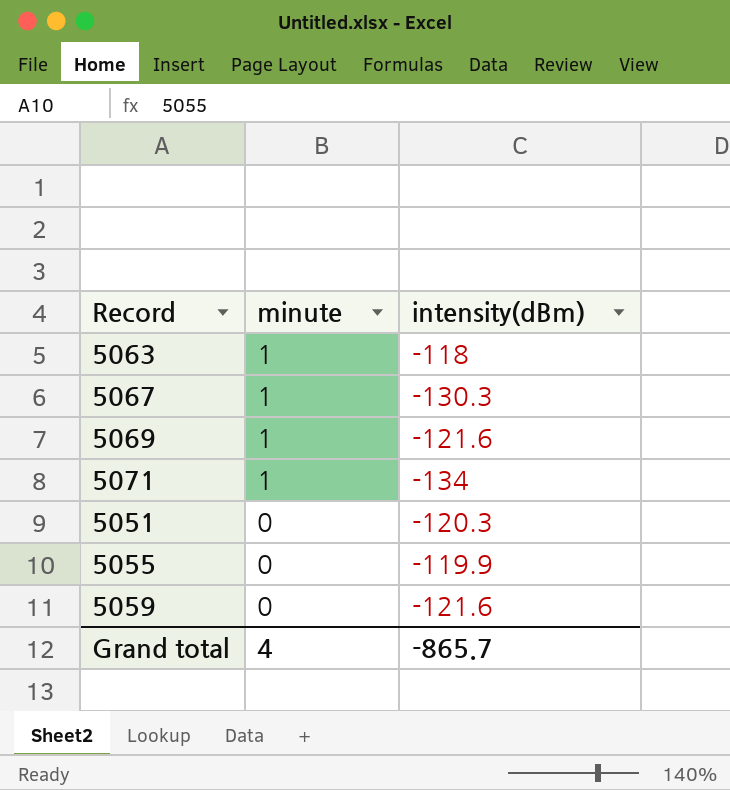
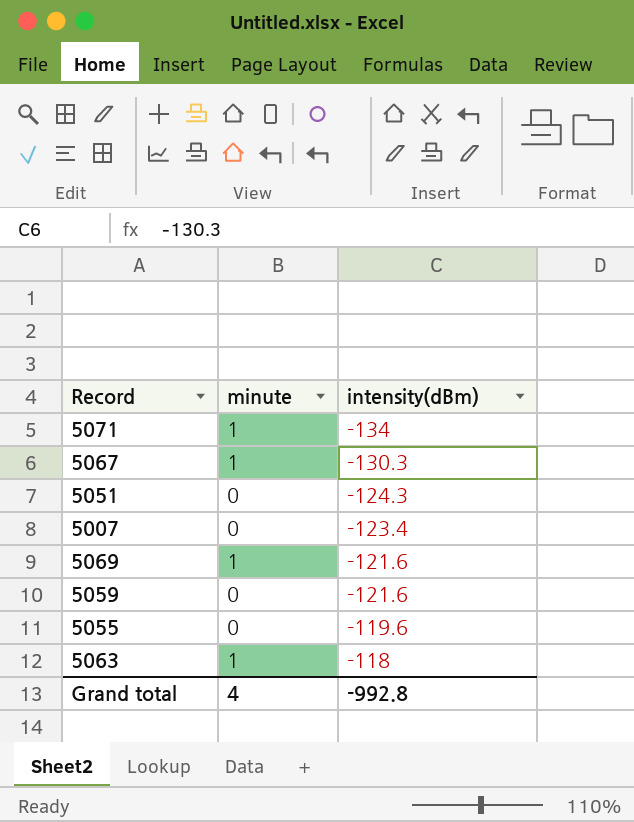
row order: minute descending -> intensity(dBm) ascending
5051 | intensity(dBm): -120.3 -> -124.3
row 5007: none -> 0 | -123.4
5055 | intensity(dBm): -119.9 -> -119.6
Grand total | intensity(dBm): -865.7 -> -992.8

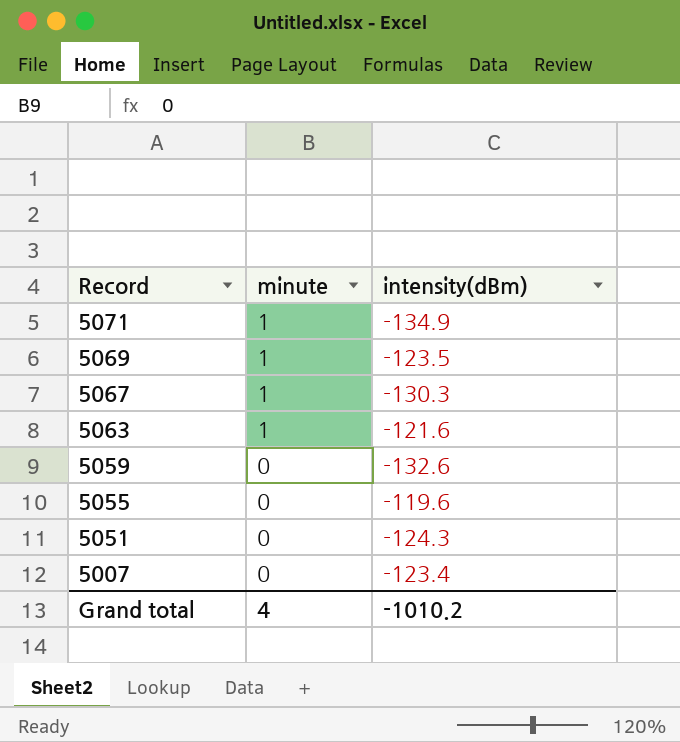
row order: intensity(dBm) ascending -> Record descending
5071 | intensity(dBm): -134 -> -134.9
5069 | intensity(dBm): -121.6 -> -123.5
5063 | intensity(dBm): -118 -> -121.6
5059 | intensity(dBm): -121.6 -> -132.6
Grand total | intensity(dBm): -992.8 -> -1010.2

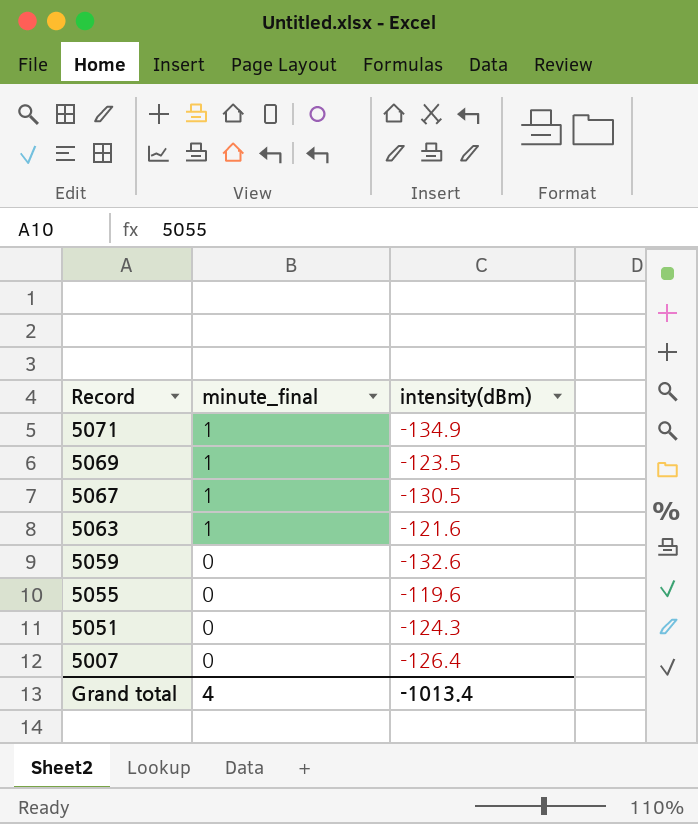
column name: minute -> minute_final
5067 | intensity(dBm): -130.3 -> -130.5
5007 | intensity(dBm): -123.4 -> -126.4
Grand total | intensity(dBm): -1010.2 -> -1013.4

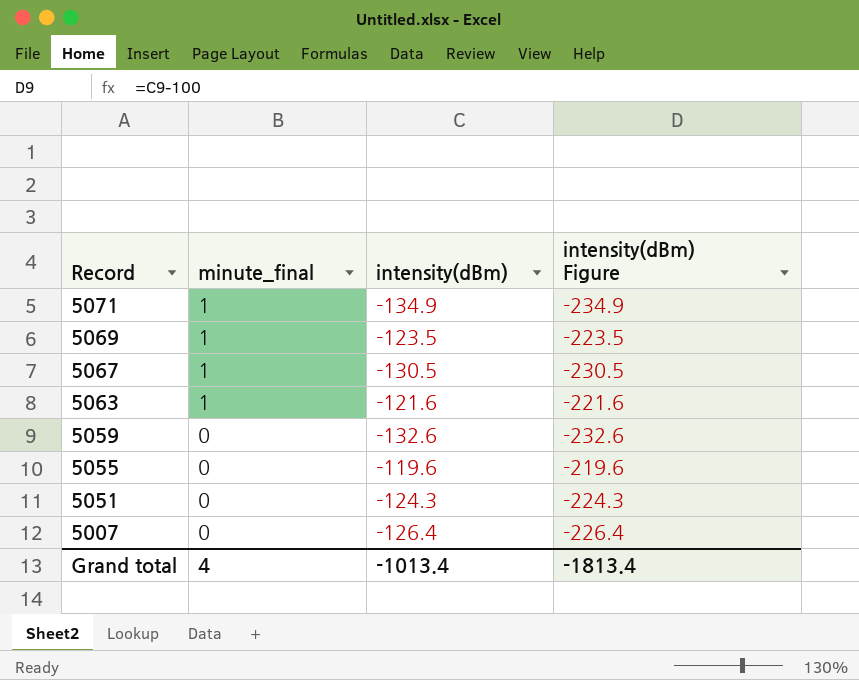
column intensity(dBm) Figure | formula: none -> [intensity(dBm)] - 100

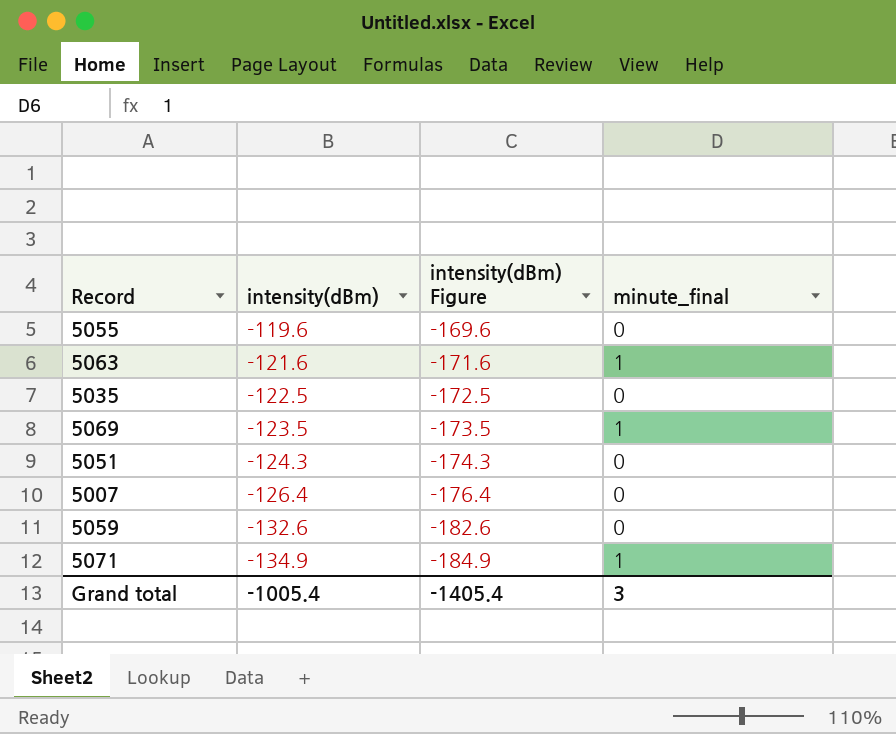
row order: Record descending -> intensity(dBm) descending
column intensity(dBm) Figure | formula: [intensity(dBm)] - 100 -> [intensity(dBm)] - 50
column minute_final | position: 2 -> 4
row 5067: 1 | -130.5 | -230.5 -> none
row 5035: none -> -122.5 | -172.5 | 0
Grand total | intensity(dBm): -1013.4 -> -1005.4
Grand total | intensity(dBm) Figure: -1813.4 -> -1405.4
Grand total | minute_final: 4 -> 3

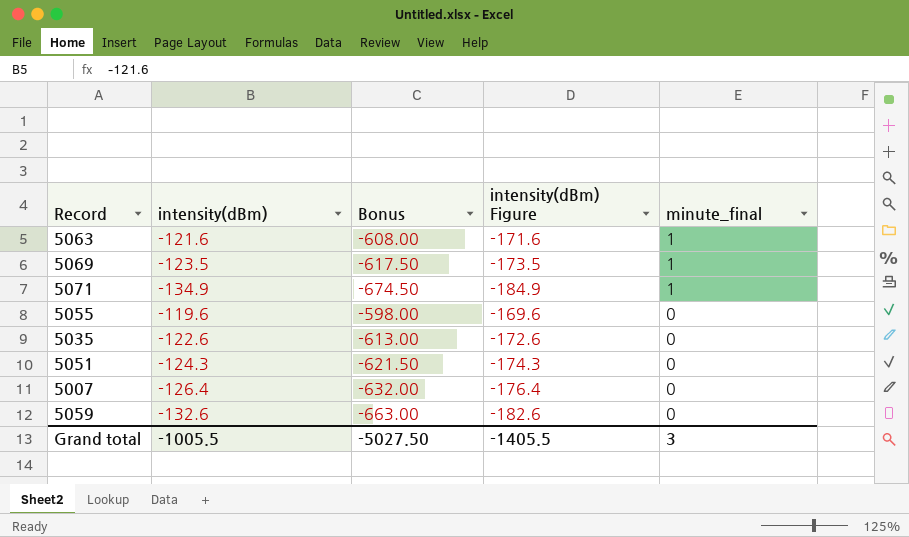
row order: intensity(dBm) descending -> minute_final descending
column Bonus | formula: none -> [intensity(dBm)] * 5
5035 | intensity(dBm): -122.5 -> -122.6
5035 | intensity(dBm) Figure: -172.5 -> -172.6
Grand total | intensity(dBm): -1005.4 -> -1005.5
Grand total | intensity(dBm) Figure: -1405.4 -> -1405.5

